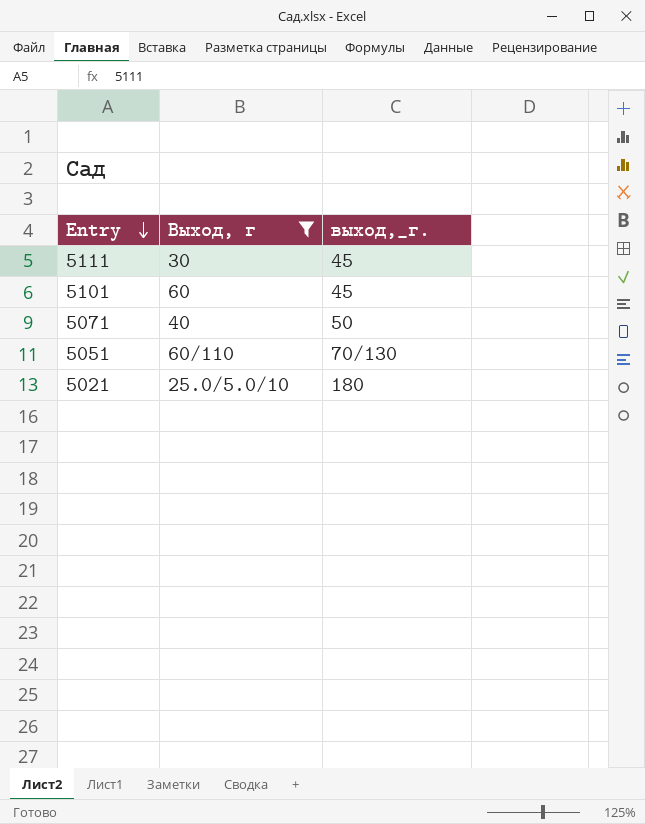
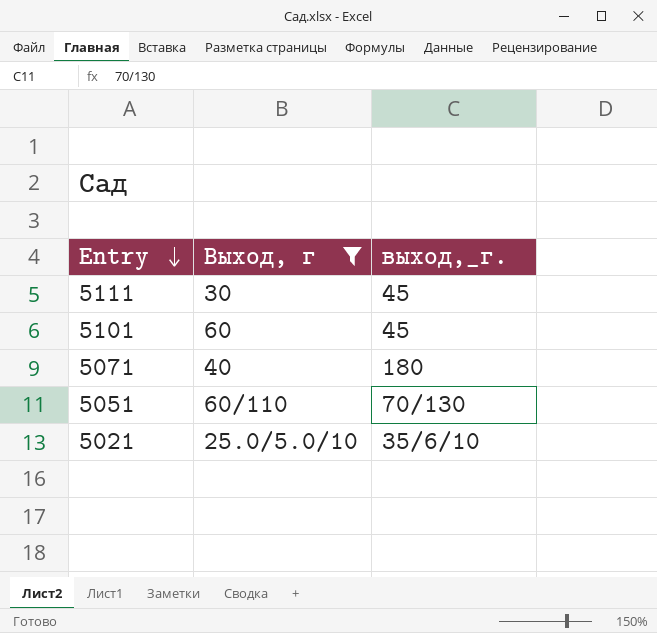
5071 | выход,_г.: 50 -> 180
5021 | выход,_г.: 180 -> 35/6/10

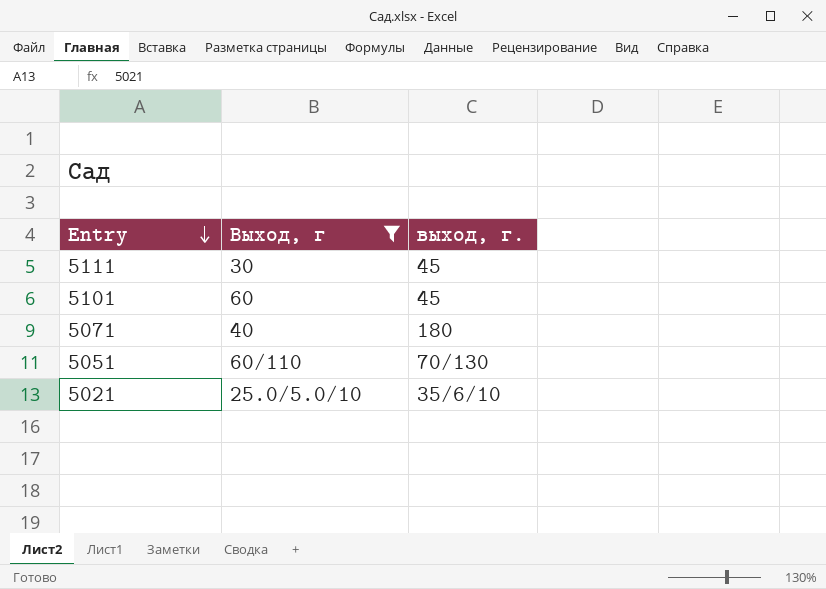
column name: выход,_г. -> выход, г.

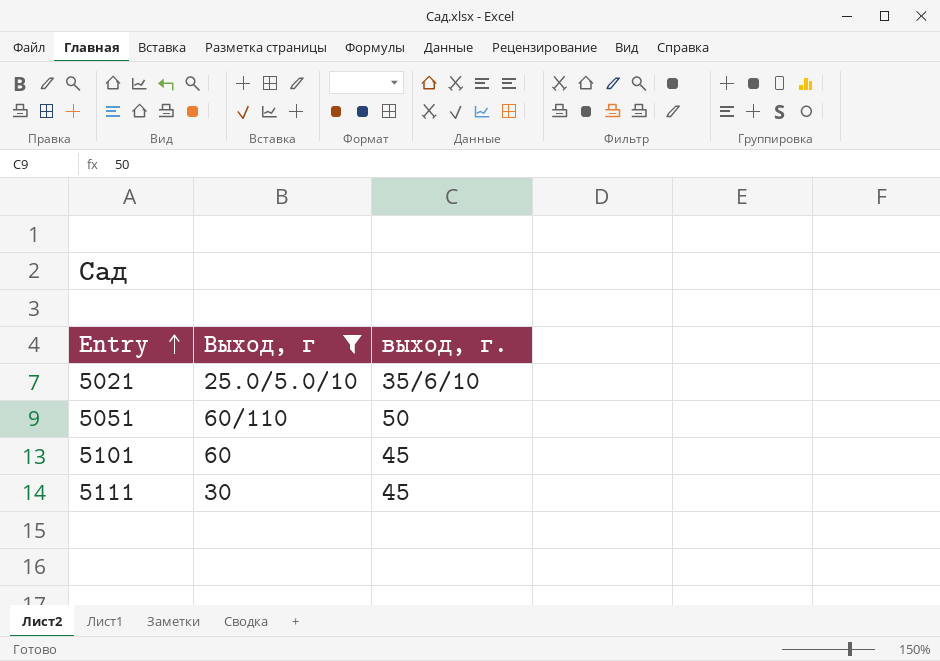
row order: Entry descending -> Entry ascending
row 5071: 40 | 180 -> none
5051 | выход, г.: 70/130 -> 50

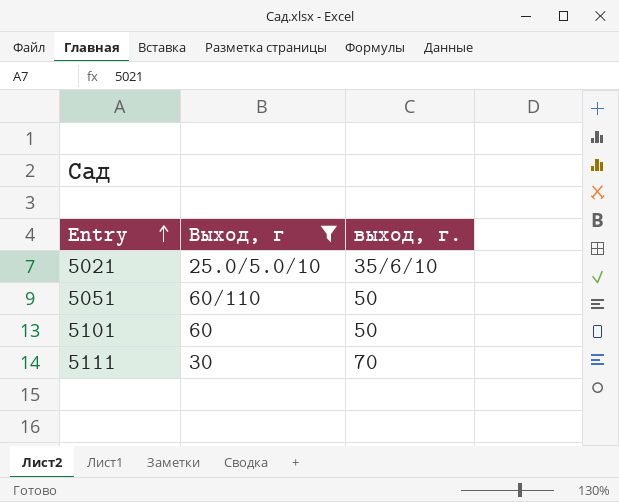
5101 | выход, г.: 45 -> 50
5111 | выход, г.: 45 -> 70

